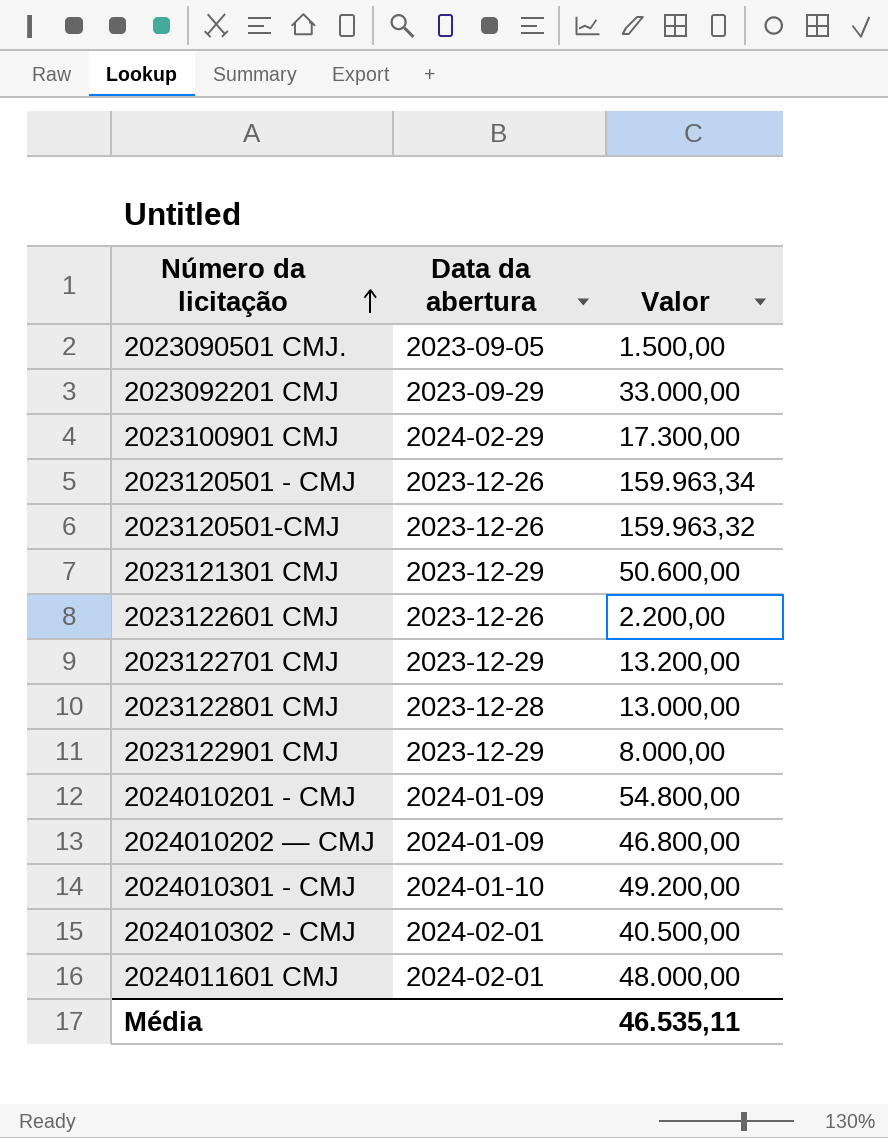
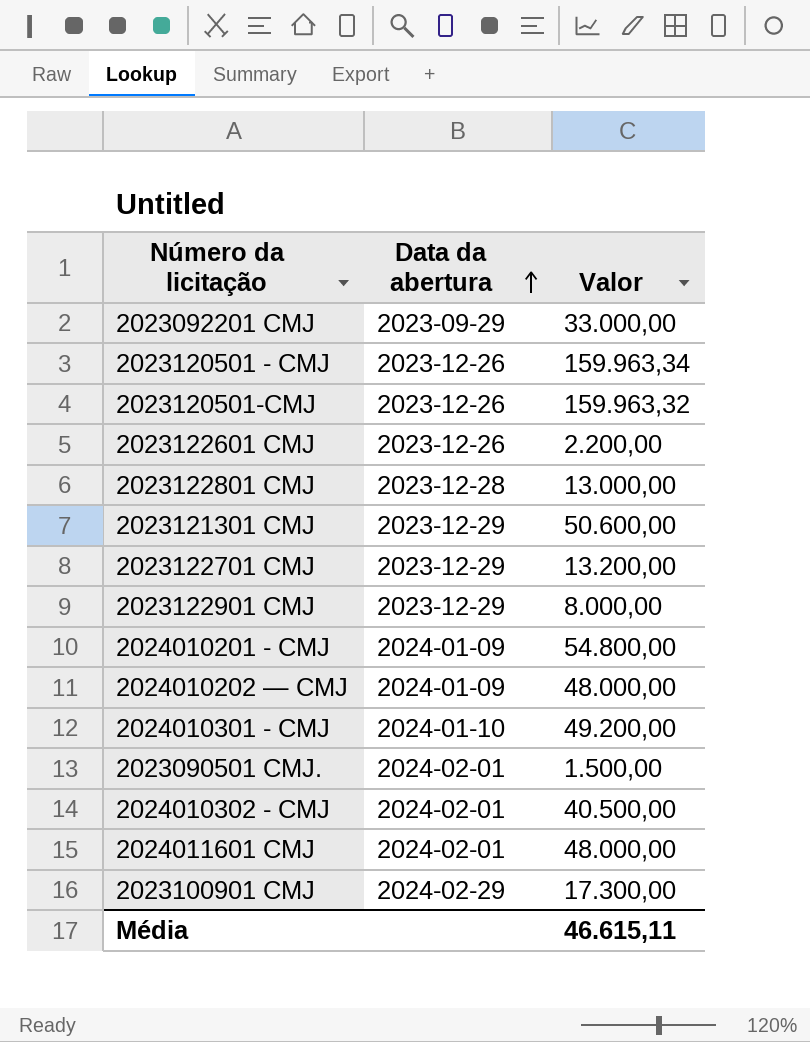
row order: Número da licitação ascending -> Data da abertura ascending
2024010202 — CMJ | Valor: 46.800,00 -> 48.000,00
2023090501 CMJ. | Data da abertura: 2023-09-05 -> 2024-02-01
Média | Valor: 46.535,11 -> 46.615,11

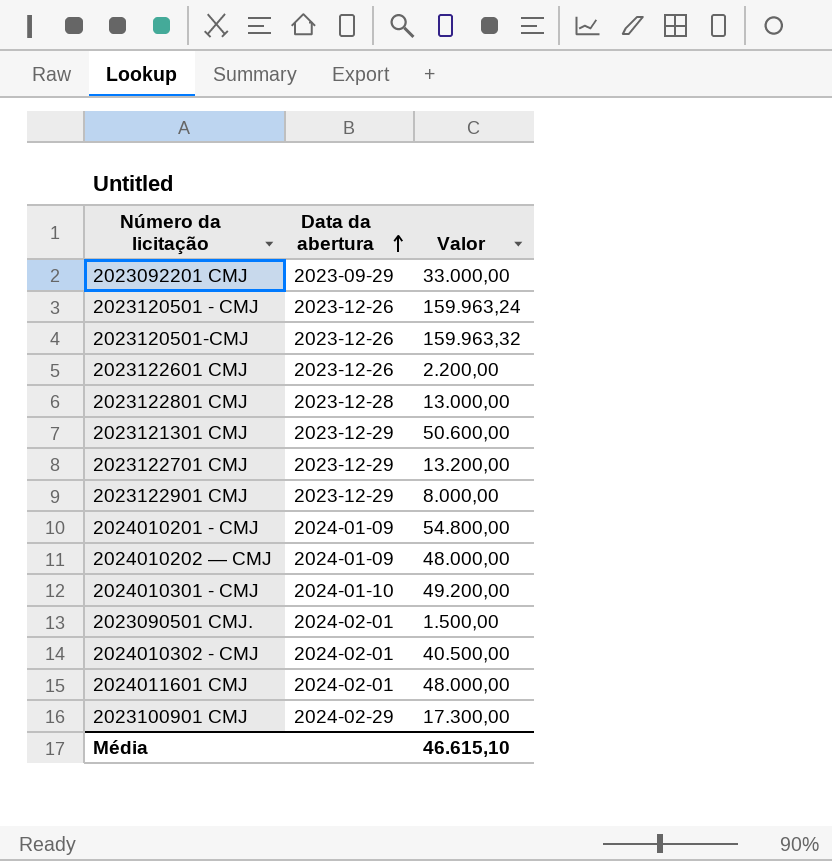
2023120501 - CMJ | Valor: 159.963,34 -> 159.963,24
Média | Valor: 46.615,11 -> 46.615,10

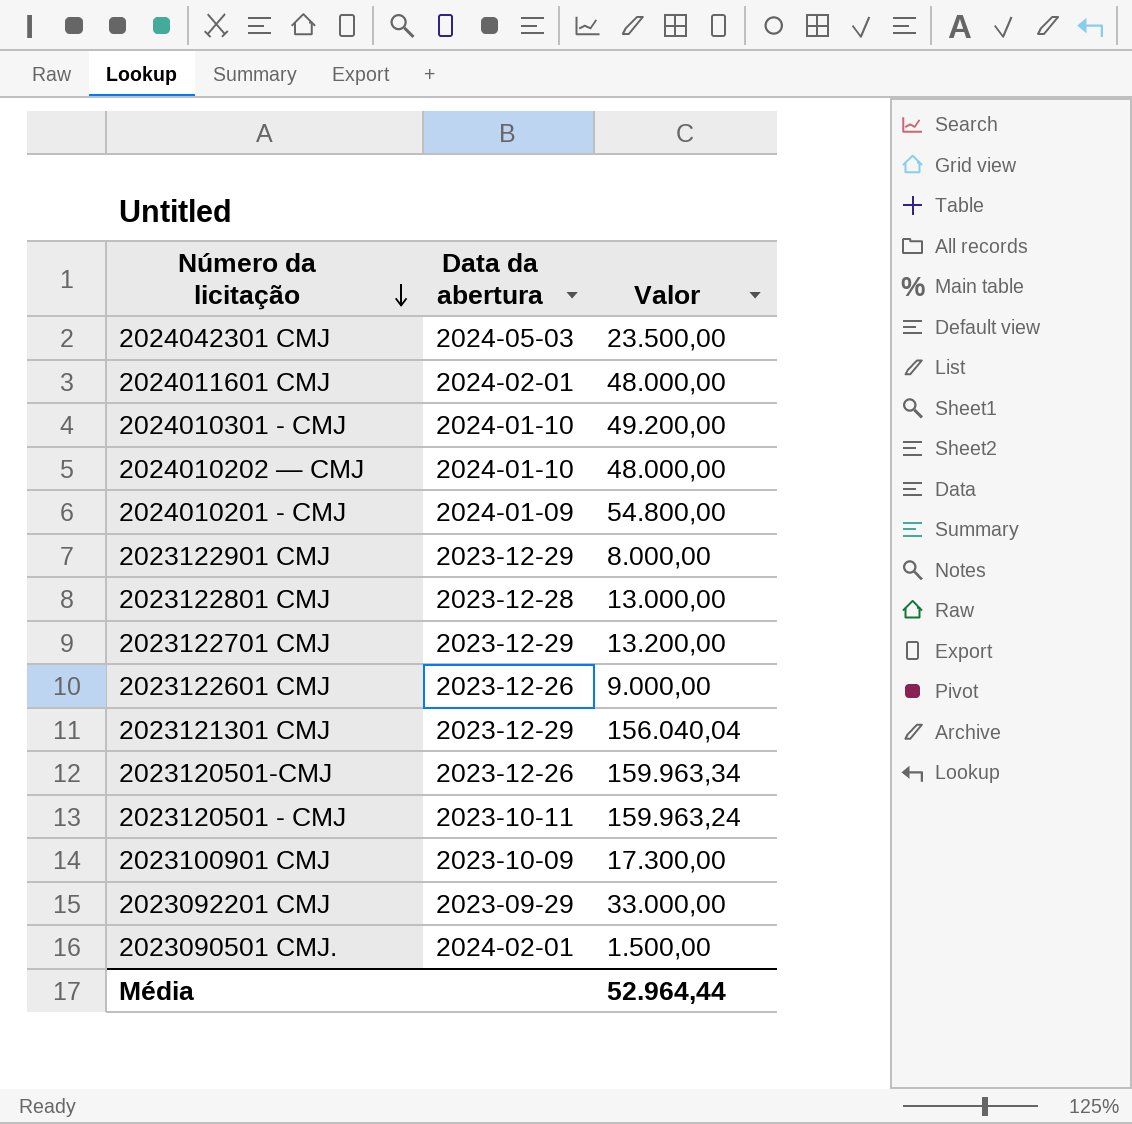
row order: Data da abertura ascending -> Número da licitação descending
row 2024010302 - CMJ: 2024-02-01 | 40.500,00 -> none
row 2024042301 CMJ: none -> 2024-05-03 | 23.500,00
2024010202 — CMJ | Data da abertura: 2024-01-09 -> 2024-01-10
2023122601 CMJ | Valor: 2.200,00 -> 9.000,00
2023121301 CMJ | Valor: 50.600,00 -> 156.040,04
2023120501-CMJ | Valor: 159.963,32 -> 159.963,34
2023120501 - CMJ | Data da abertura: 2023-12-26 -> 2023-10-11
2023100901 CMJ | Data da abertura: 2024-02-29 -> 2023-10-09
Média | Valor: 46.615,10 -> 52.964,44

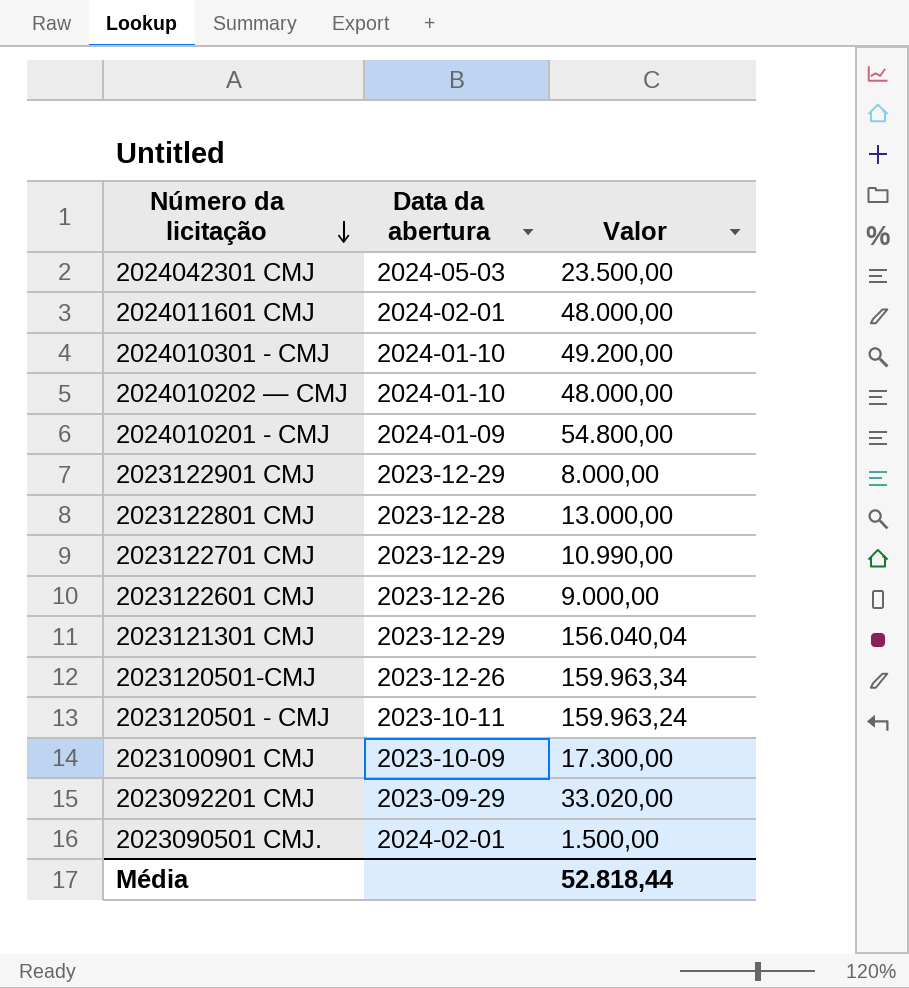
2023122701 CMJ | Valor: 13.200,00 -> 10.990,00
2023092201 CMJ | Valor: 33.000,00 -> 33.020,00
Média | Valor: 52.964,44 -> 52.818,44

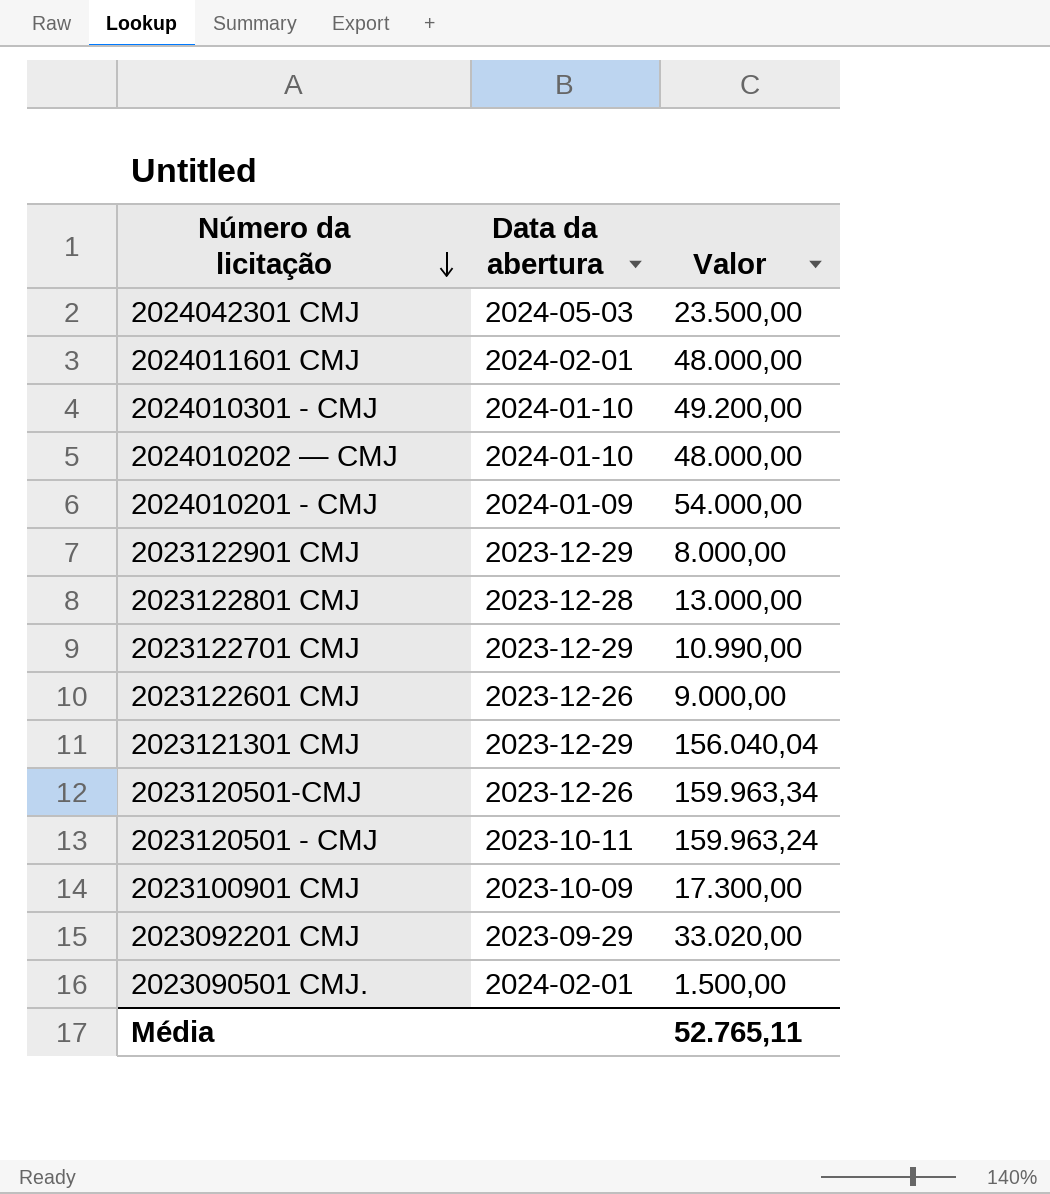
2024010201 - CMJ | Valor: 54.800,00 -> 54.000,00
Média | Valor: 52.818,44 -> 52.765,11

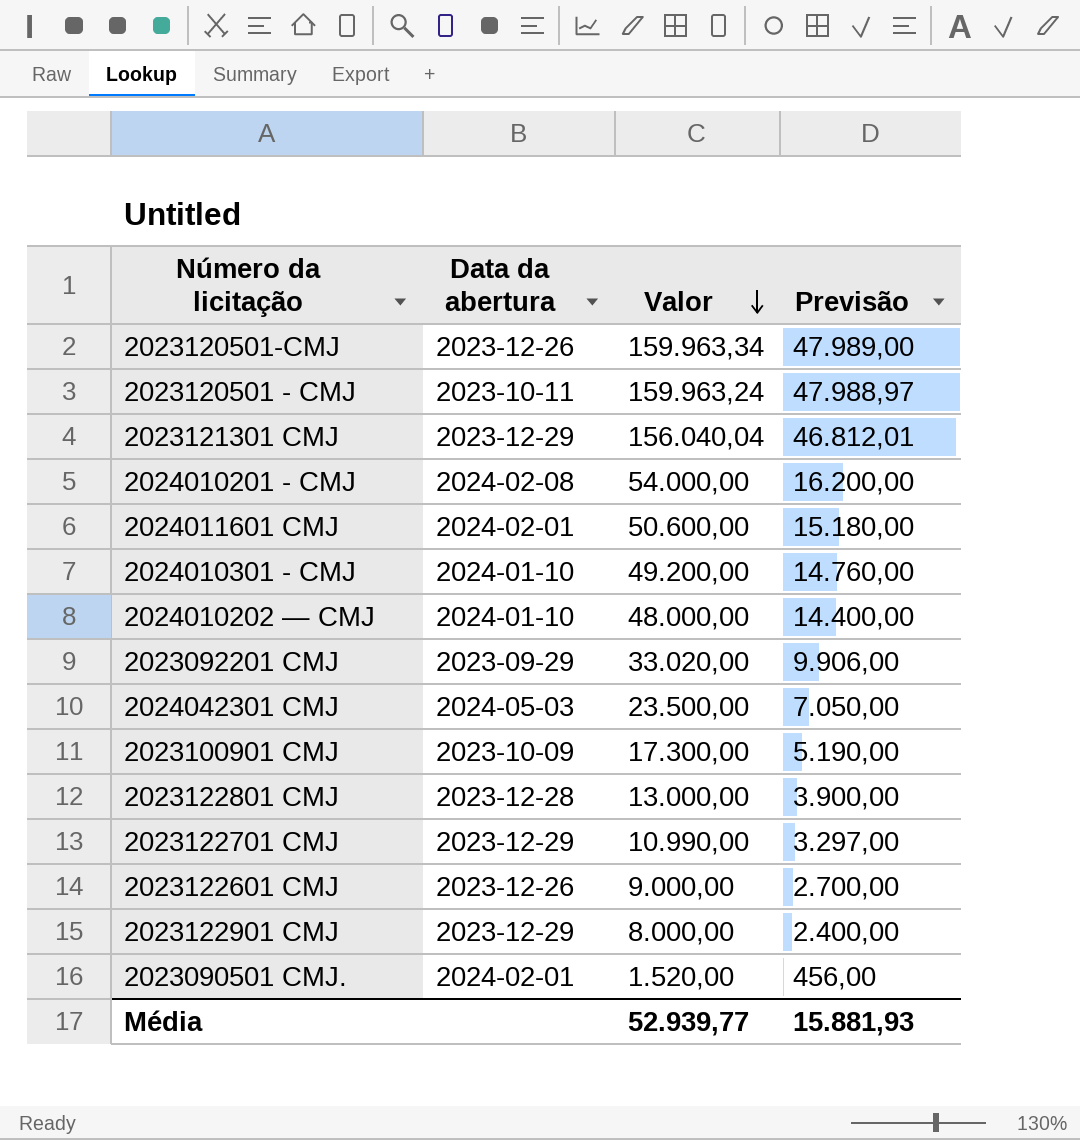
row order: Número da licitação descending -> Valor descending
column Previsão | formula: none -> [Valor] * 0,3
2024010201 - CMJ | Data da abertura: 2024-01-09 -> 2024-02-08
2024011601 CMJ | Valor: 48.000,00 -> 50.600,00
2023090501 CMJ. | Valor: 1.500,00 -> 1.520,00
Média | Valor: 52.765,11 -> 52.939,77

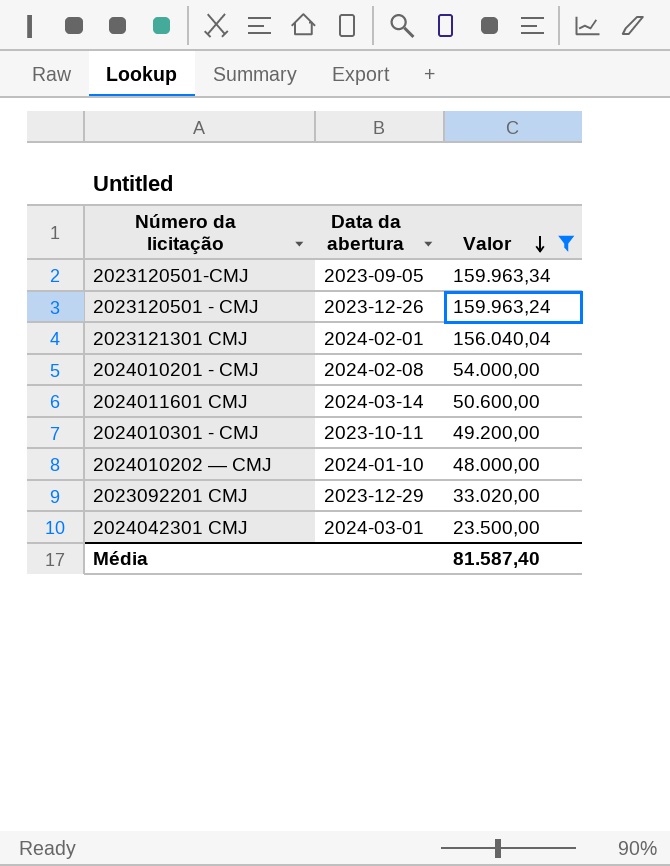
filter: none -> Valor >= 23.500,00
column Previsão | formula: [Valor] * 0,3 -> none
2023120501-CMJ | Data da abertura: 2023-12-26 -> 2023-09-05
2023120501 - CMJ | Data da abertura: 2023-10-11 -> 2023-12-26
2023121301 CMJ | Data da abertura: 2023-12-29 -> 2024-02-01
2024011601 CMJ | Data da abertura: 2024-02-01 -> 2024-03-14
2024010301 - CMJ | Data da abertura: 2024-01-10 -> 2023-10-11
2023092201 CMJ | Data da abertura: 2023-09-29 -> 2023-12-29
2024042301 CMJ | Data da abertura: 2024-05-03 -> 2024-03-01
Média | Valor: 52.939,77 -> 81.587,40

